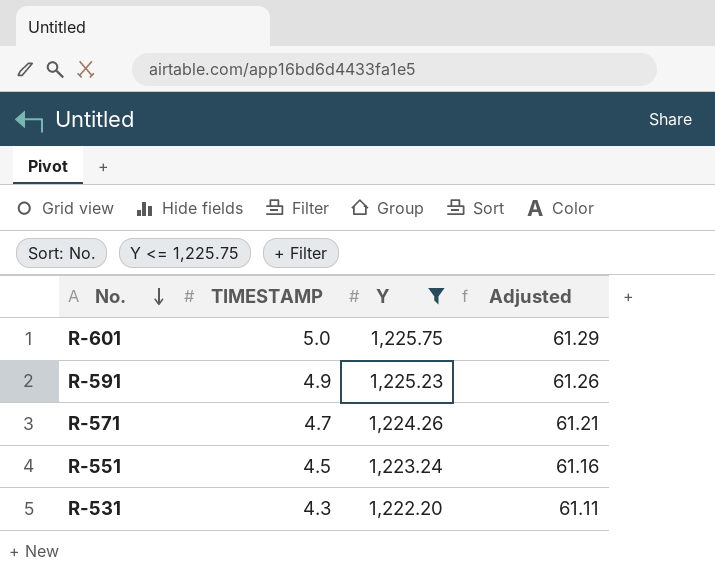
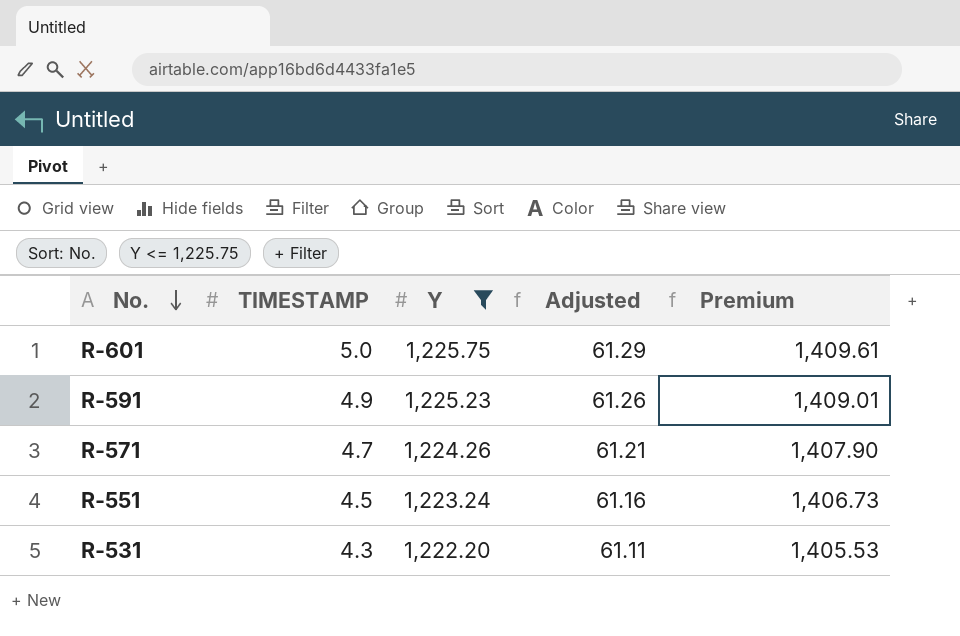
column Premium | formula: none -> [Y] * 1.15

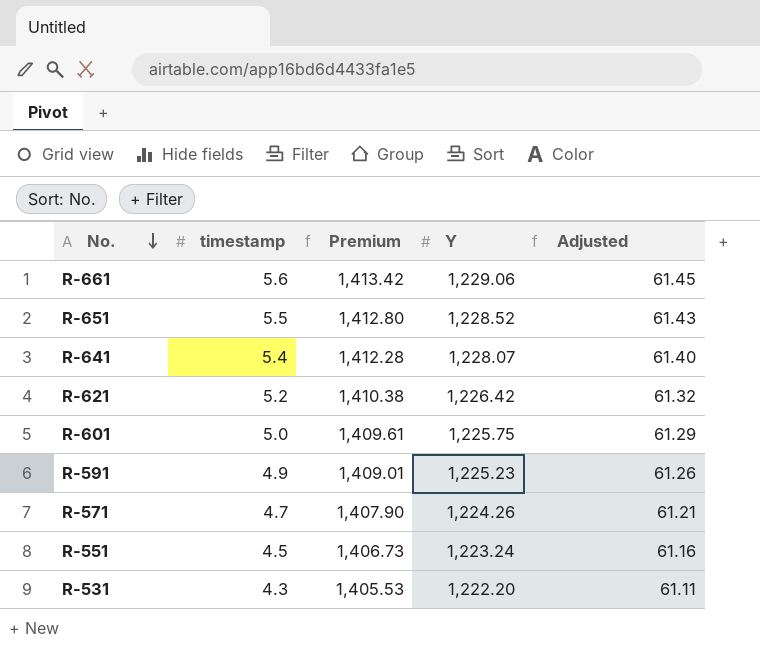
filter: Y <= 1,225.75 -> none
column name: TIMESTAMP -> timestamp
column Premium | position: 5 -> 3

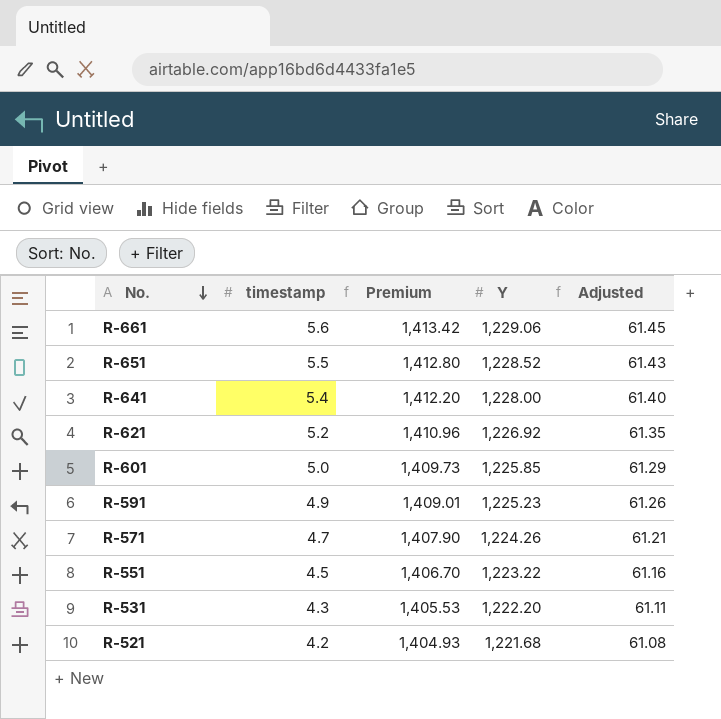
R-641 | Premium: 1,412.28 -> 1,412.20
R-641 | Y: 1,228.07 -> 1,228.00
R-621 | Premium: 1,410.38 -> 1,410.96
R-621 | Y: 1,226.42 -> 1,226.92
R-621 | Adjusted: 61.32 -> 61.35
R-601 | Premium: 1,409.61 -> 1,409.73
R-601 | Y: 1,225.75 -> 1,225.85
R-551 | Premium: 1,406.73 -> 1,406.70
R-551 | Y: 1,223.24 -> 1,223.22
row R-521: none -> 4.2 | 1,404.93 | 1,221.68 | 61.08

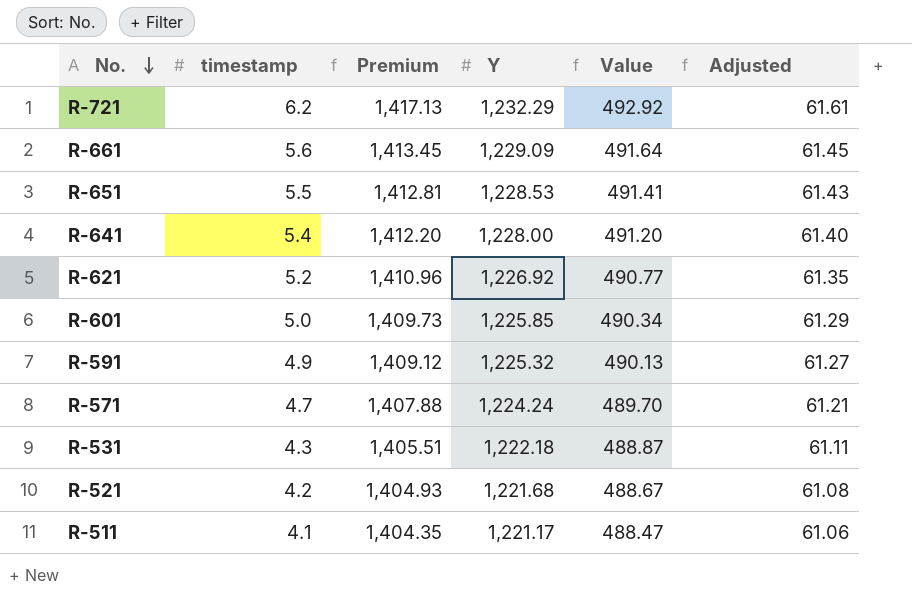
column Value | formula: none -> [Y] * 0.4
row R-551: 4.5 | 1,406.70 | 1,223.22 | 61.16 -> none
row R-721: none -> 6.2 | 1,417.13 | 1,232.29 | 492.92 | 61.61
R-661 | Premium: 1,413.42 -> 1,413.45
R-661 | Y: 1,229.06 -> 1,229.09
R-651 | Premium: 1,412.80 -> 1,412.81
R-651 | Y: 1,228.52 -> 1,228.53
R-591 | Premium: 1,409.01 -> 1,409.12
R-591 | Y: 1,225.23 -> 1,225.32
R-591 | Adjusted: 61.26 -> 61.27
R-571 | Premium: 1,407.90 -> 1,407.88
R-571 | Y: 1,224.26 -> 1,224.24
R-531 | Premium: 1,405.53 -> 1,405.51
R-531 | Y: 1,222.20 -> 1,222.18
row R-511: none -> 4.1 | 1,404.35 | 1,221.17 | 488.47 | 61.06

